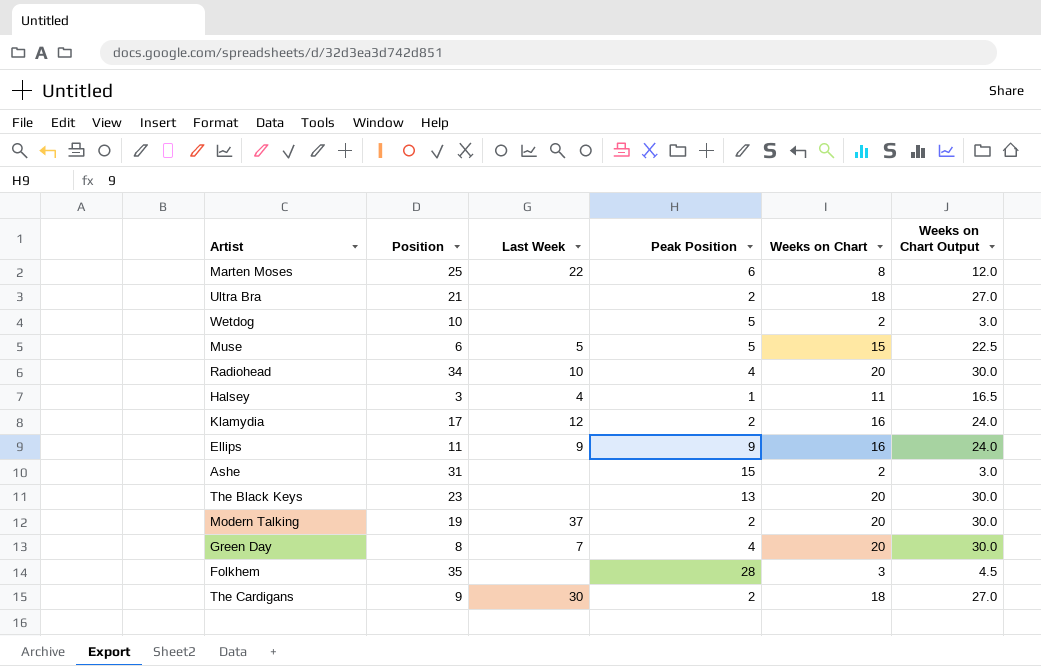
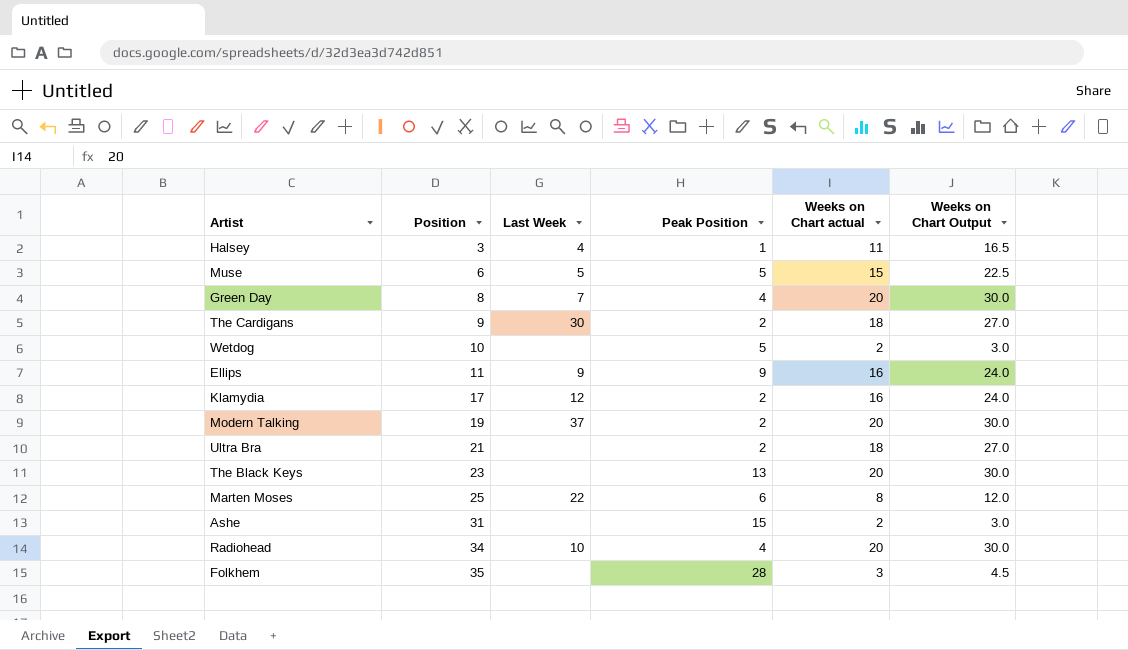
row order: none -> Position ascending
column name: Weeks on Chart -> Weeks on Chart actual

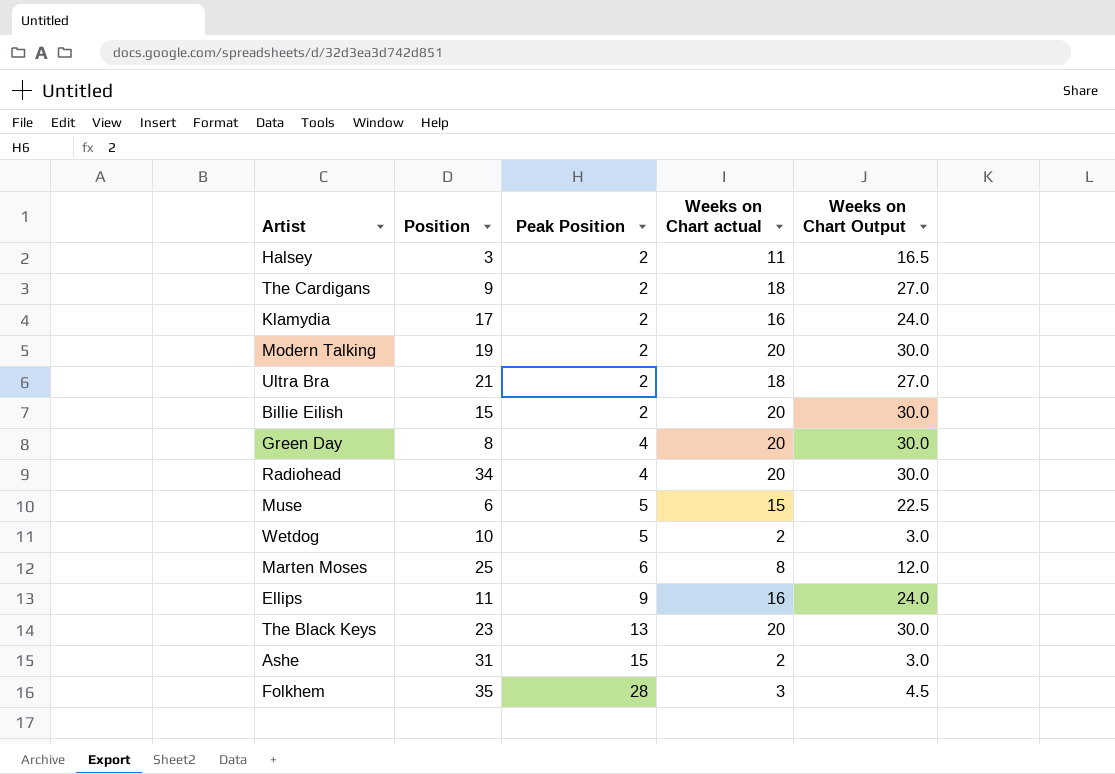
row order: Position ascending -> Peak Position ascending
column Last Week | position: 3 -> none
Halsey | Peak Position: 1 -> 2
row Billie Eilish: none -> 15 | 2 | 20 | 30.0

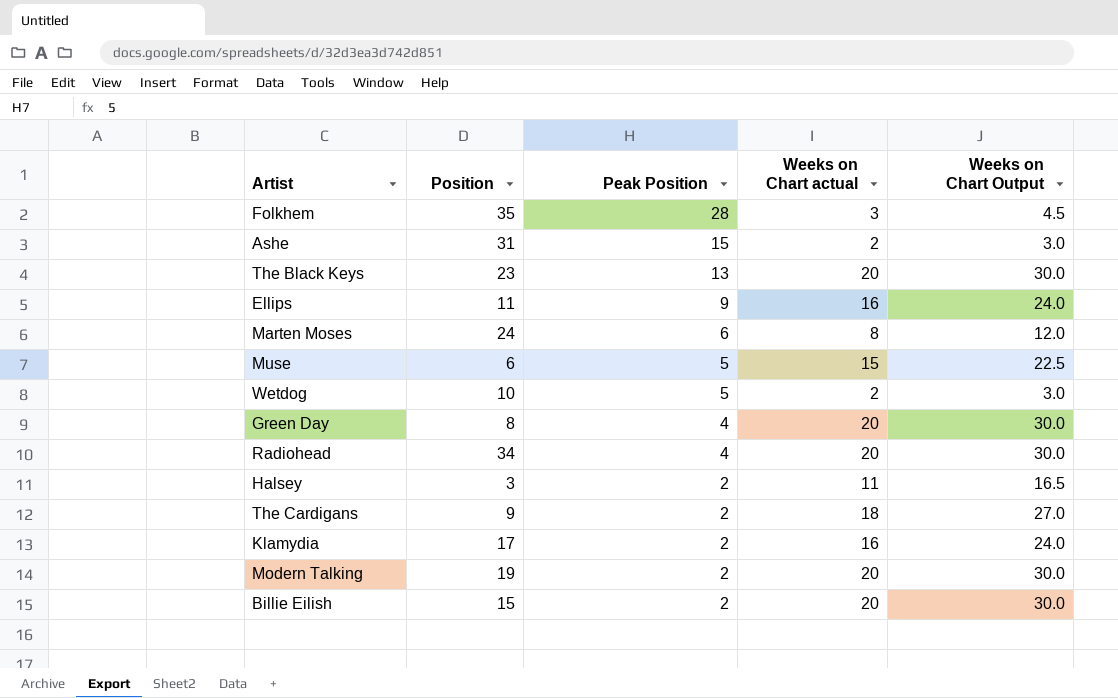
row order: Peak Position ascending -> Peak Position descending
row Ultra Bra: 21 | 2 | 18 | 27.0 -> none
Marten Moses | Position: 25 -> 24

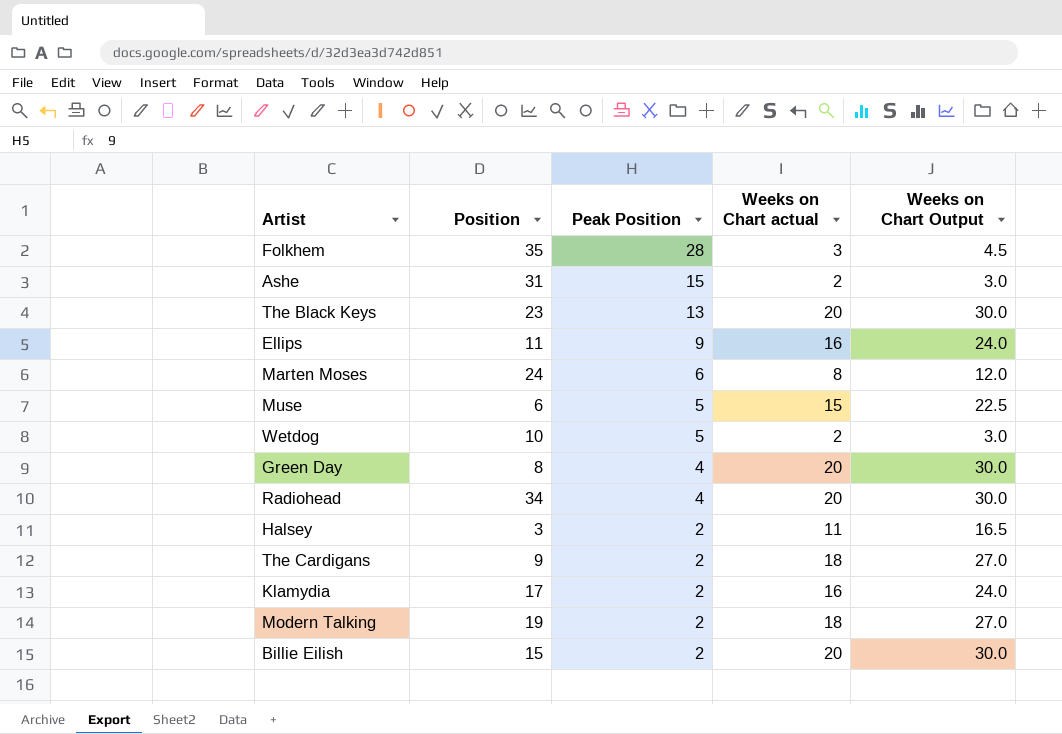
Modern Talking | Weeks on Chart actual: 20 -> 18
Modern Talking | Weeks on Chart Output: 30.0 -> 27.0

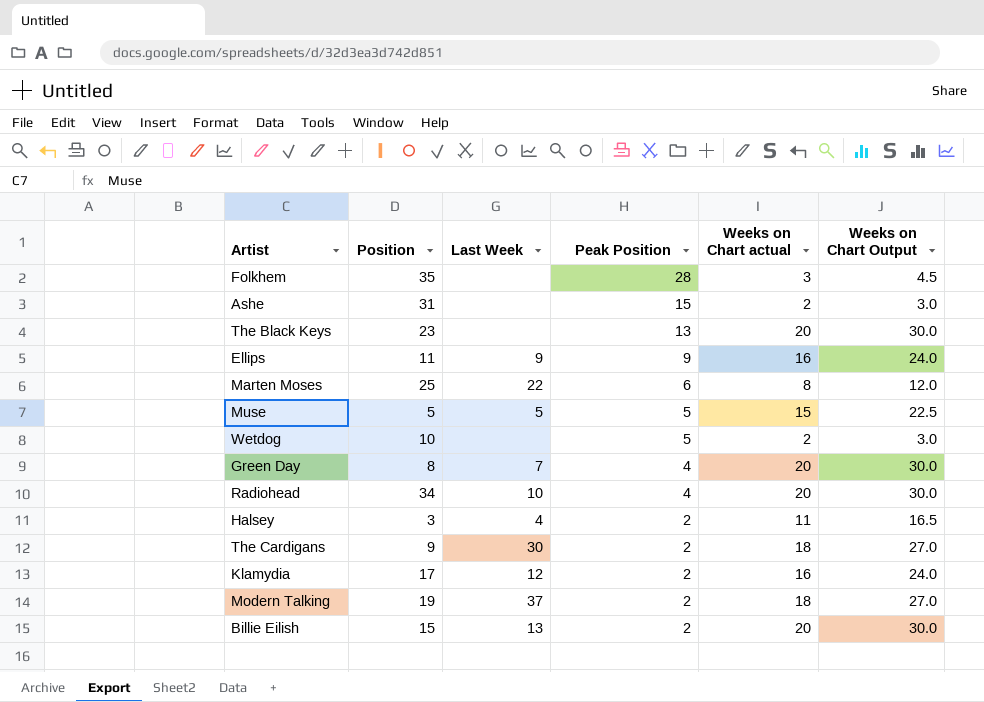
column Last Week | position: none -> 3
Marten Moses | Position: 24 -> 25
Muse | Position: 6 -> 5

